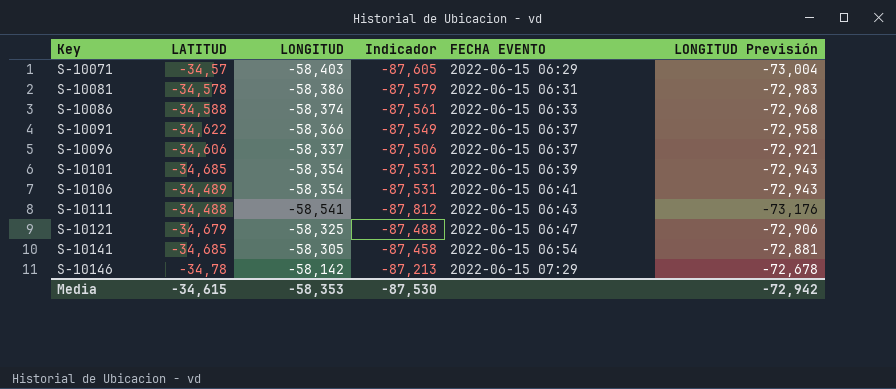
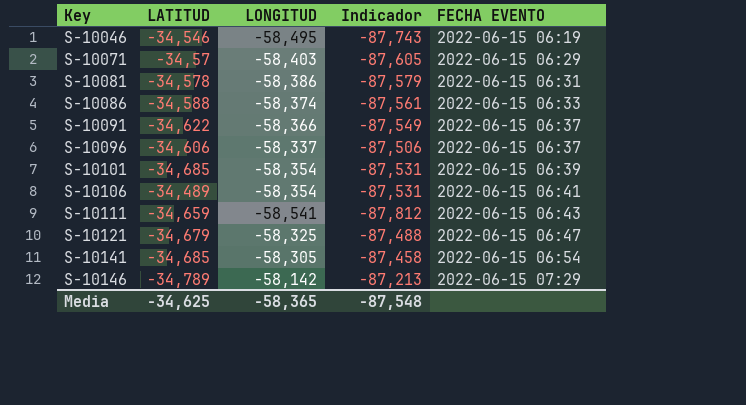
column LONGITUD Previsión | formula: [LONGITUD] * 1,25 -> none
row S-10046: none -> -34,546 | -58,495 | -87,743 | 2022-06-15 06:19
S-10111 | LATITUD: -34,488 -> -34,659
S-10146 | LATITUD: -34,78 -> -34,789
Media | LATITUD: -34,615 -> -34,625
Media | LONGITUD: -58,353 -> -58,365
Media | Indicador: -87,530 -> -87,548

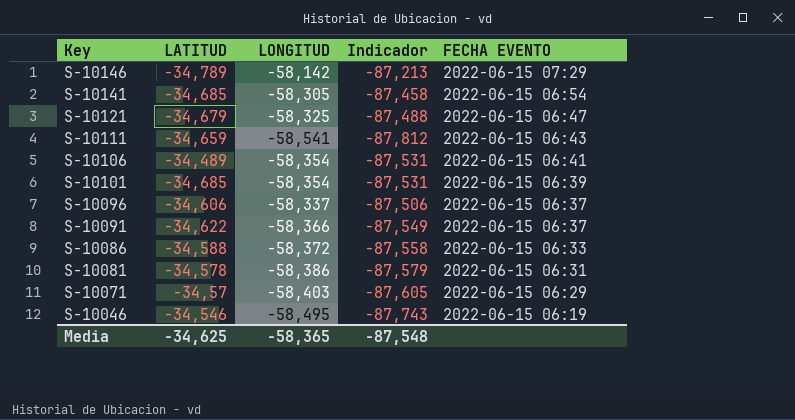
row order: Key ascending -> Key descending
S-10086 | LONGITUD: -58,374 -> -58,372
S-10086 | Indicador: -87,561 -> -87,558

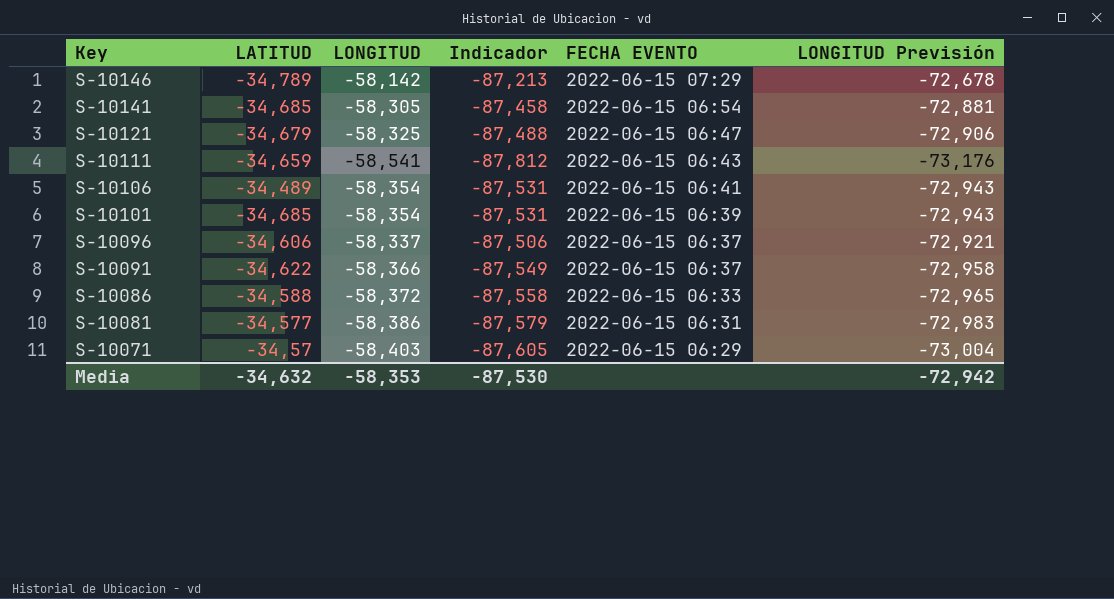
column LONGITUD Previsión | formula: none -> [LONGITUD] * 1,25
row S-10046: -34,546 | -58,495 | -87,743 | 2022-06-15 06:19 -> none
S-10081 | LATITUD: -34,578 -> -34,577
Media | LATITUD: -34,625 -> -34,632
Media | LONGITUD: -58,365 -> -58,353
Media | Indicador: -87,548 -> -87,530

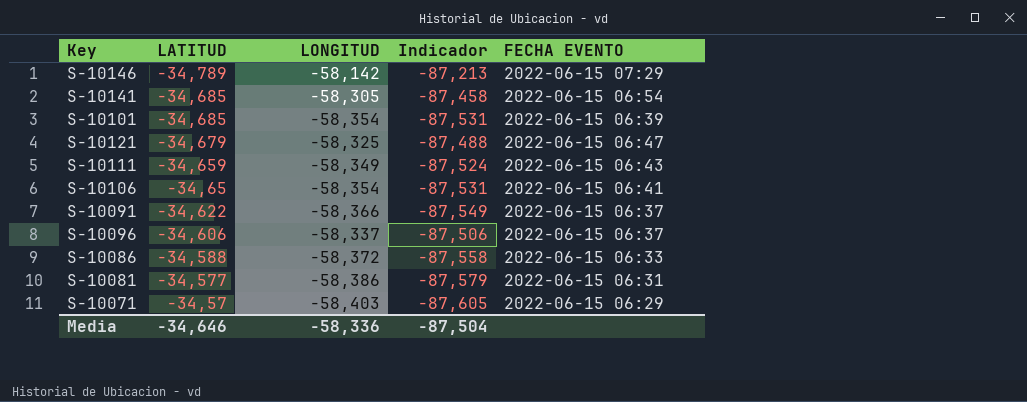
row order: Key descending -> LATITUD ascending
column LONGITUD Previsión | formula: [LONGITUD] * 1,25 -> none
S-10111 | LONGITUD: -58,541 -> -58,349
S-10111 | Indicador: -87,812 -> -87,524
S-10106 | LATITUD: -34,489 -> -34,65
Media | LATITUD: -34,632 -> -34,646
Media | LONGITUD: -58,353 -> -58,336
Media | Indicador: -87,530 -> -87,504

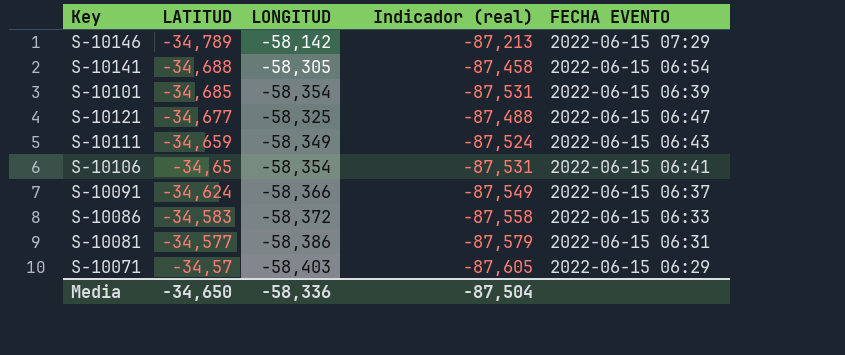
column name: Indicador -> Indicador (real)
row S-10096: -34,606 | -58,337 | -87,506 | 2022-06-15 06:37 -> none
S-10141 | LATITUD: -34,685 -> -34,688
S-10121 | LATITUD: -34,679 -> -34,677
S-10091 | LATITUD: -34,622 -> -34,624
S-10086 | LATITUD: -34,588 -> -34,583
Media | LATITUD: -34,646 -> -34,650

